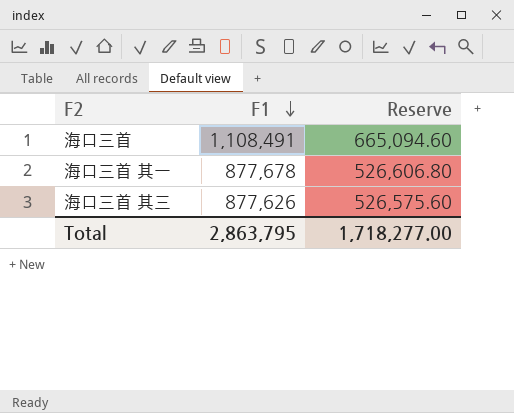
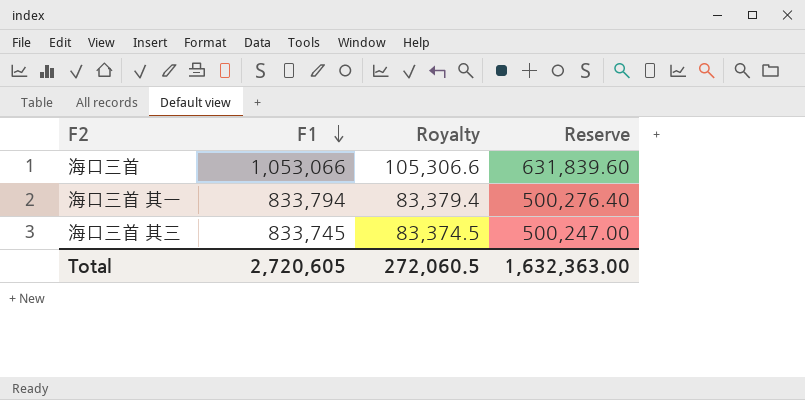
column Royalty | formula: none -> [F1] * 0.1
海口三首 | F1: 1,108,491 -> 1,053,066
海口三首 | Reserve: 665,094.60 -> 631,839.60
海口三首 其一 | F1: 877,678 -> 833,794
海口三首 其一 | Reserve: 526,606.80 -> 500,276.40
海口三首 其三 | F1: 877,626 -> 833,745
海口三首 其三 | Reserve: 526,575.60 -> 500,247.00
Total | F1: 2,863,795 -> 2,720,605
Total | Reserve: 1,718,277.00 -> 1,632,363.00

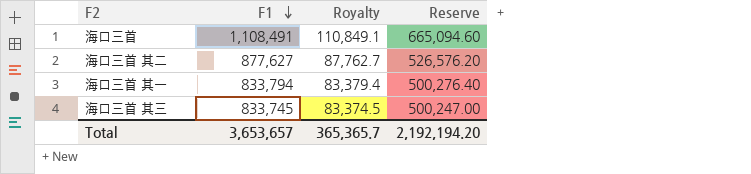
海口三首 | F1: 1,053,066 -> 1,108,491
海口三首 | Royalty: 105,306.6 -> 110,849.1
海口三首 | Reserve: 631,839.60 -> 665,094.60
row 海口三首 其二: none -> 877,627 | 87,762.7 | 526,576.20
Total | F1: 2,720,605 -> 3,653,657
Total | Royalty: 272,060.5 -> 365,365.7
Total | Reserve: 1,632,363.00 -> 2,192,194.20

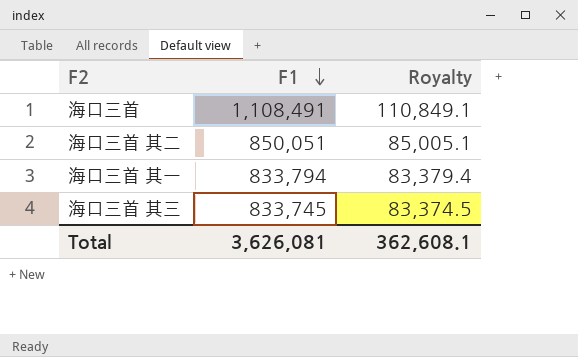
column Reserve | formula: [F1] * 0.6 -> none
海口三首 其二 | F1: 877,627 -> 850,051
海口三首 其二 | Royalty: 87,762.7 -> 85,005.1
Total | F1: 3,653,657 -> 3,626,081
Total | Royalty: 365,365.7 -> 362,608.1

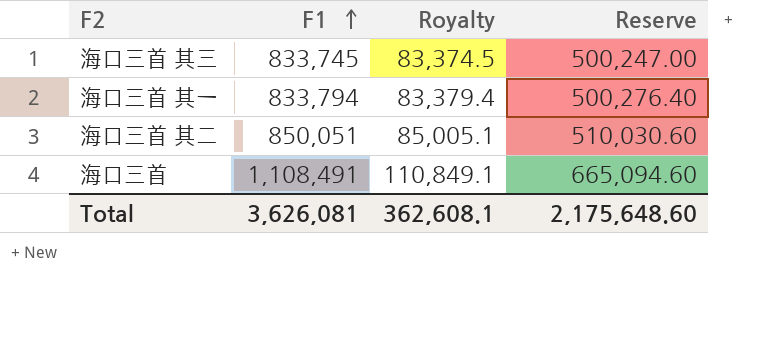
row order: F1 descending -> F1 ascending
column Reserve | formula: none -> [F1] * 0.6

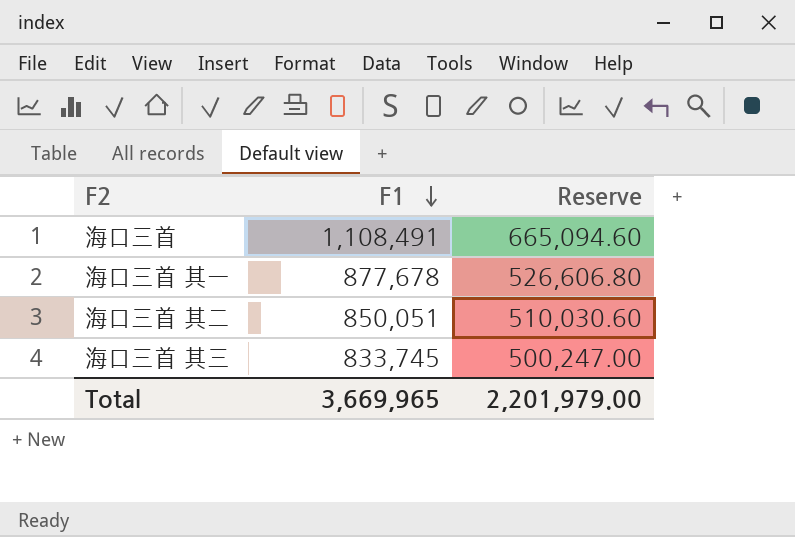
row order: F1 ascending -> F1 descending
column Royalty | formula: [F1] * 0.1 -> none
海口三首 其一 | F1: 833,794 -> 877,678
海口三首 其一 | Reserve: 500,276.40 -> 526,606.80
Total | F1: 3,626,081 -> 3,669,965
Total | Reserve: 2,175,648.60 -> 2,201,979.00

